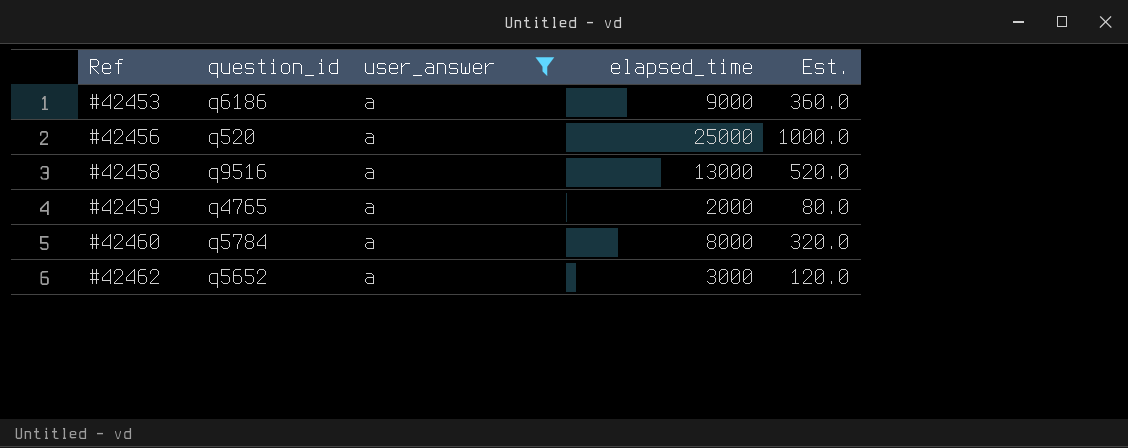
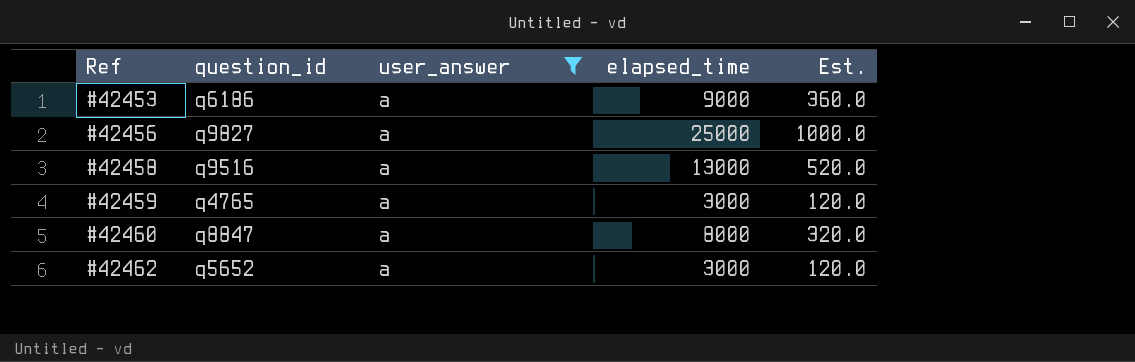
#42456 | question_id: q520 -> q9827
#42459 | elapsed_time: 2000 -> 3000
#42459 | Est.: 80.0 -> 120.0
#42460 | question_id: q5784 -> q8847

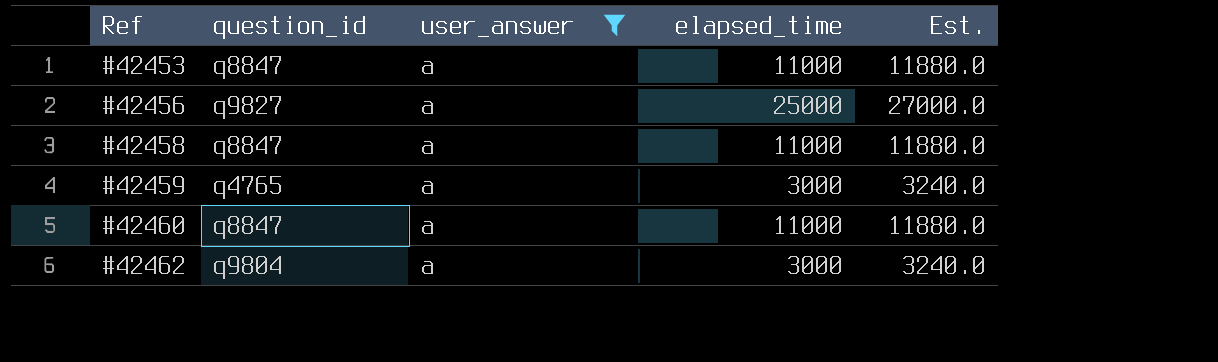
column Est. | formula: [elapsed_time] * 0.04 -> [elapsed_time] * 1.08
#42453 | question_id: q6186 -> q8847
#42453 | elapsed_time: 9000 -> 11000
#42458 | question_id: q9516 -> q8847
#42458 | elapsed_time: 13000 -> 11000
#42460 | elapsed_time: 8000 -> 11000
#42462 | question_id: q5652 -> q9804

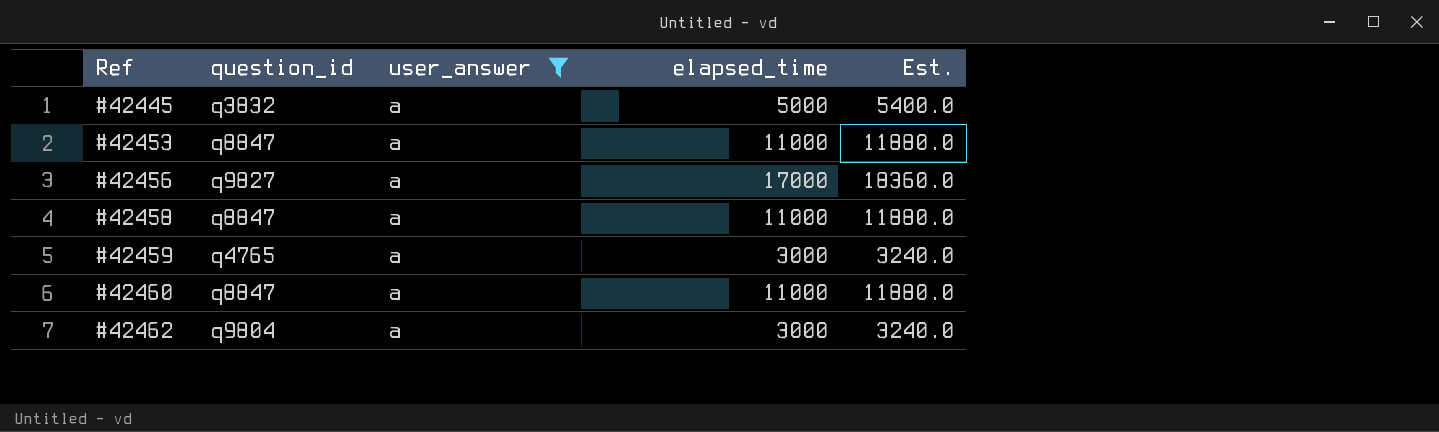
row #42445: none -> q3832 | a | 5000 | 5400.0
#42456 | elapsed_time: 25000 -> 17000
#42456 | Est.: 27000.0 -> 18360.0

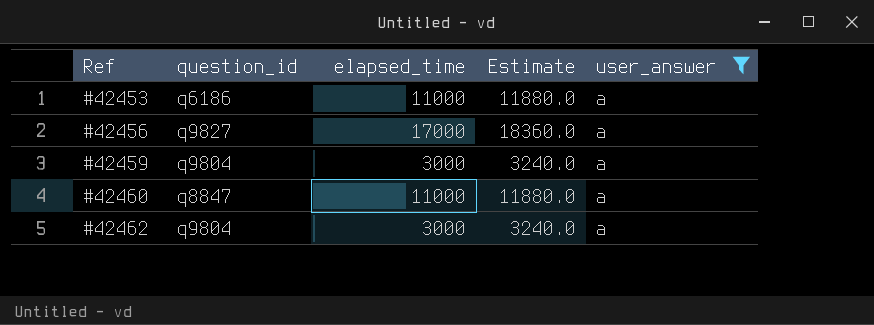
column name: Est. -> Estimate
column user_answer | position: 3 -> 5
row #42445: q3832 | a | 5000 | 5400.0 -> none
row #42458: q8847 | a | 11000 | 11880.0 -> none
#42453 | question_id: q8847 -> q6186
#42459 | question_id: q4765 -> q9804

